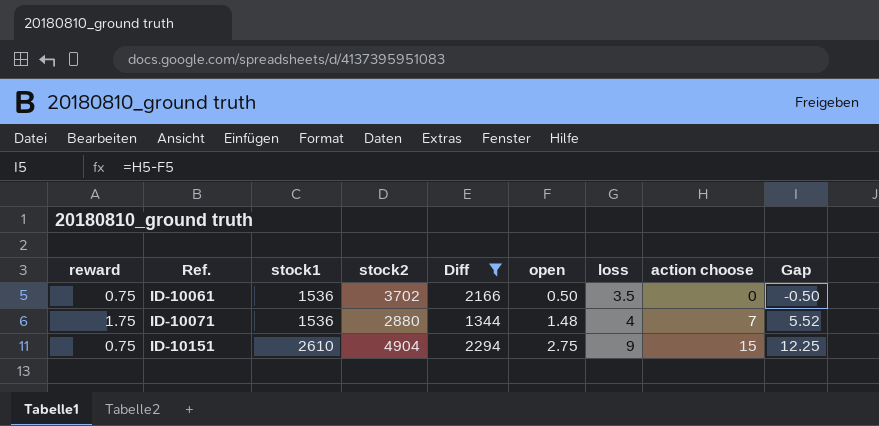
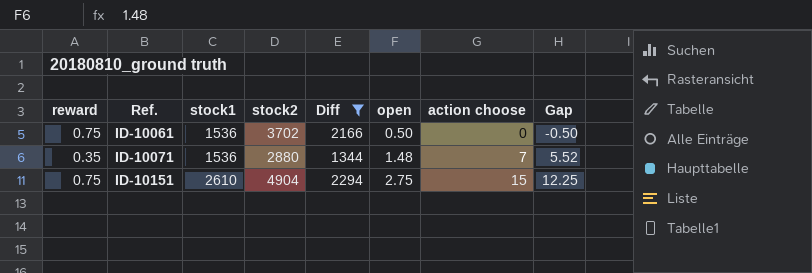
column loss | position: 7 -> none
ID-10071 | reward: 1.75 -> 0.35

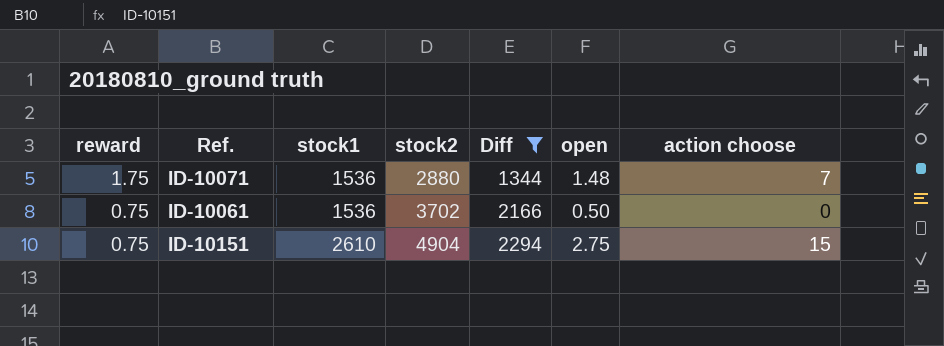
row order: Ref. ascending -> reward descending
column Gap | formula: [action choose] - [open] -> none
ID-10071 | reward: 0.35 -> 1.75

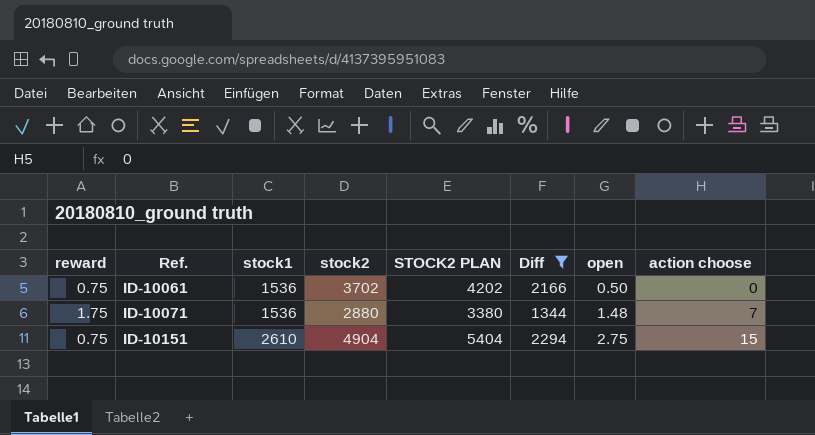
row order: reward descending -> Ref. ascending
column STOCK2 PLAN | formula: none -> [stock2] + 500

